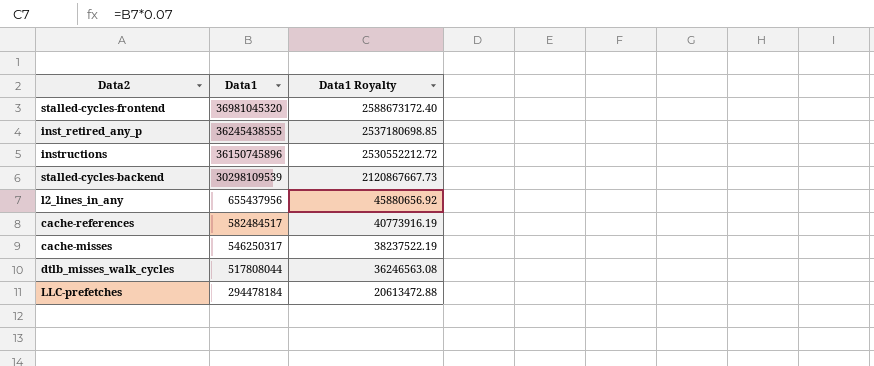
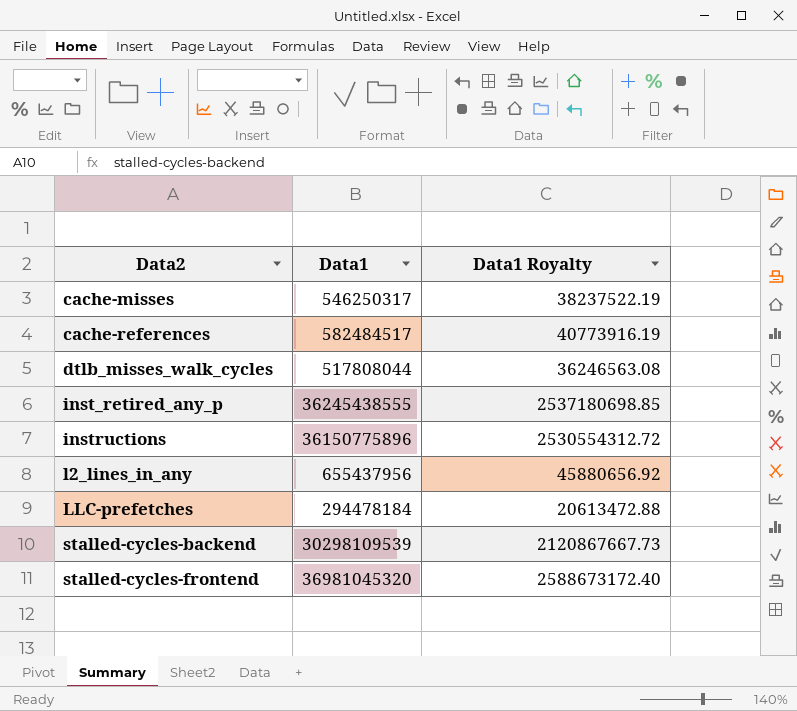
row order: Data1 descending -> Data2 ascending
instructions | Data1: 36150745896 -> 36150775896
instructions | Data1 Royalty: 2530552212.72 -> 2530554312.72

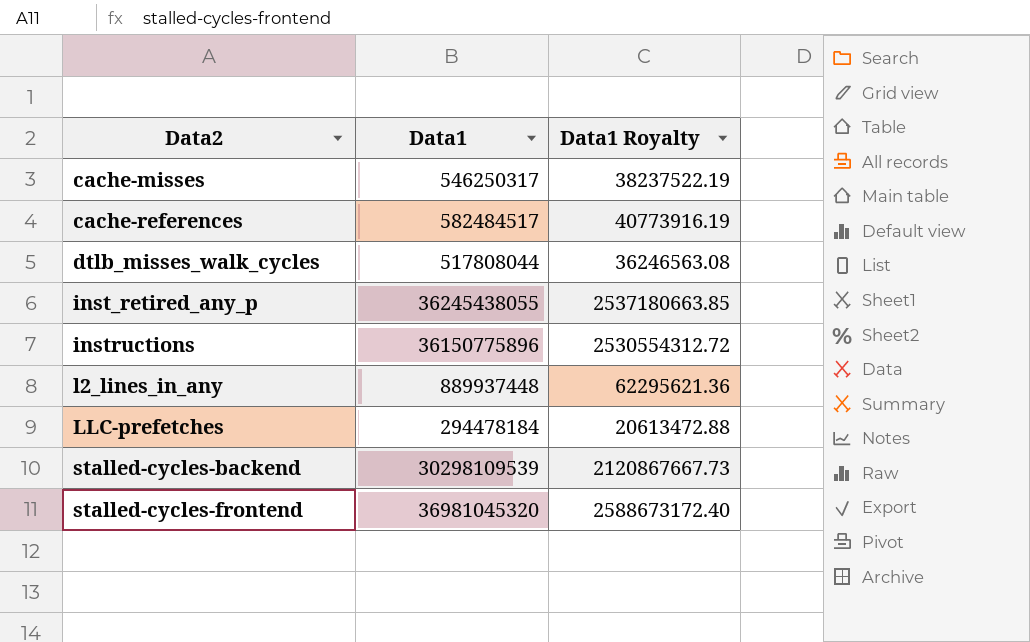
inst_retired_any_p | Data1: 36245438555 -> 36245438055
inst_retired_any_p | Data1 Royalty: 2537180698.85 -> 2537180663.85
l2_lines_in_any | Data1: 655437956 -> 889937448
l2_lines_in_any | Data1 Royalty: 45880656.92 -> 62295621.36

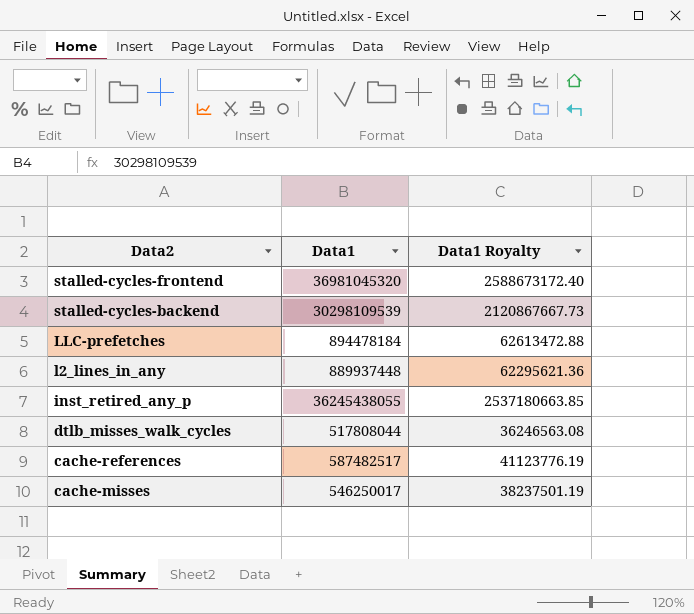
row order: Data2 ascending -> Data2 descending
row instructions: 36150775896 | 2530554312.72 -> none
LLC-prefetches | Data1: 294478184 -> 894478184
LLC-prefetches | Data1 Royalty: 20613472.88 -> 62613472.88
cache-references | Data1: 582484517 -> 587482517
cache-references | Data1 Royalty: 40773916.19 -> 41123776.19
cache-misses | Data1: 546250317 -> 546250017
cache-misses | Data1 Royalty: 38237522.19 -> 38237501.19

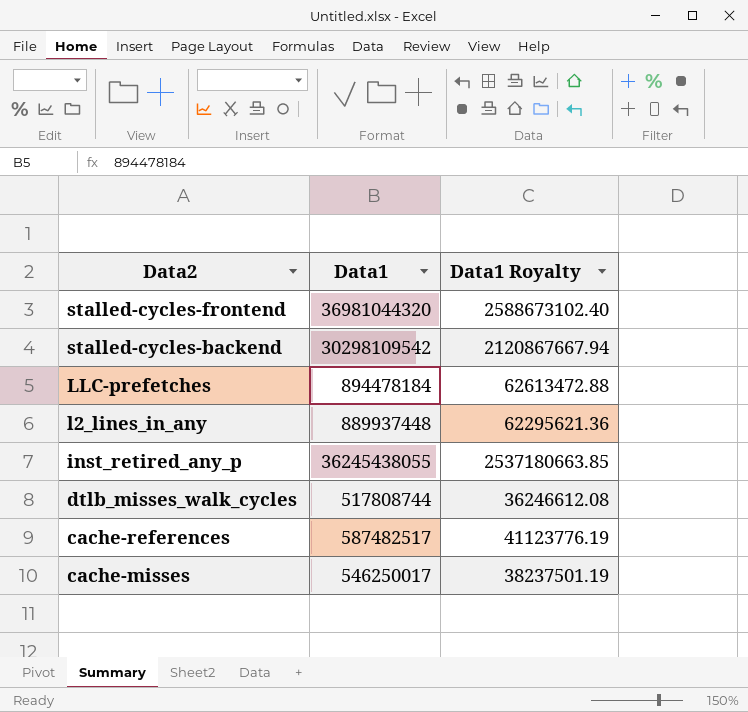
stalled-cycles-frontend | Data1: 36981045320 -> 36981044320
stalled-cycles-frontend | Data1 Royalty: 2588673172.40 -> 2588673102.40
stalled-cycles-backend | Data1: 30298109539 -> 30298109542
stalled-cycles-backend | Data1 Royalty: 2120867667.73 -> 2120867667.94
dtlb_misses_walk_cycles | Data1: 517808044 -> 517808744
dtlb_misses_walk_cycles | Data1 Royalty: 36246563.08 -> 36246612.08

